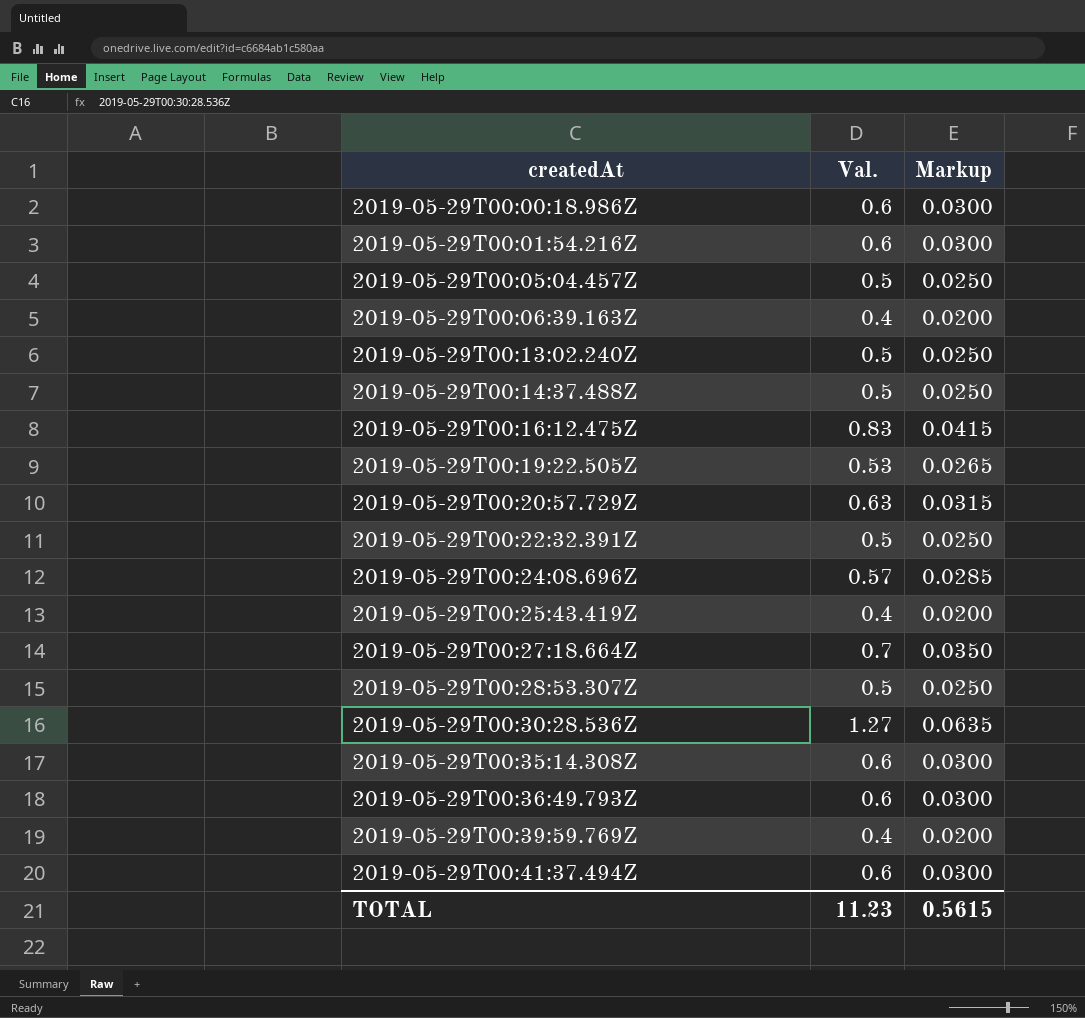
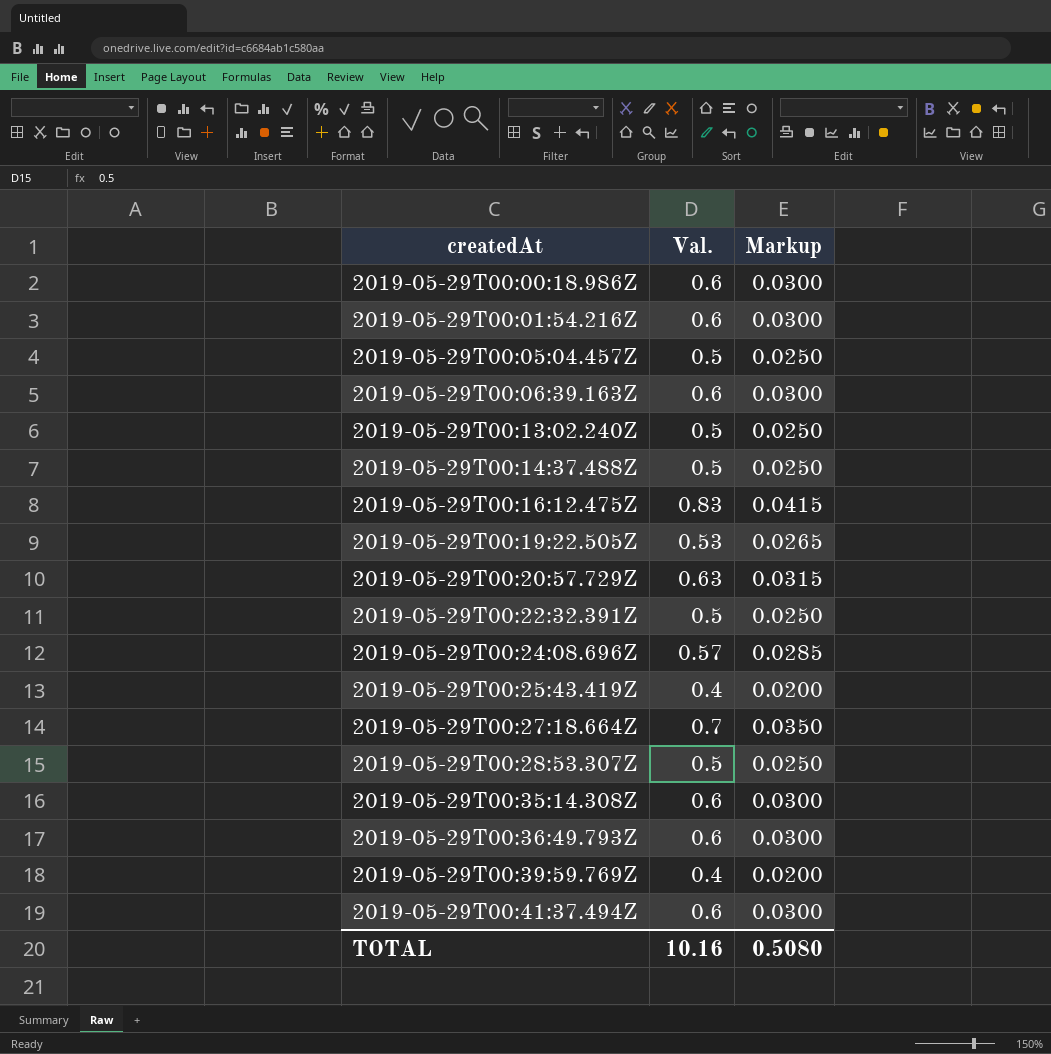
row 2019-05-29T00:30:28.536Z: 1.27 | 0.0635 -> none
2019-05-29T00:06:39.163Z | Val.: 0.4 -> 0.6
2019-05-29T00:06:39.163Z | Markup: 0.0200 -> 0.0300
TOTAL | Val.: 11.23 -> 10.16
TOTAL | Markup: 0.5615 -> 0.5080

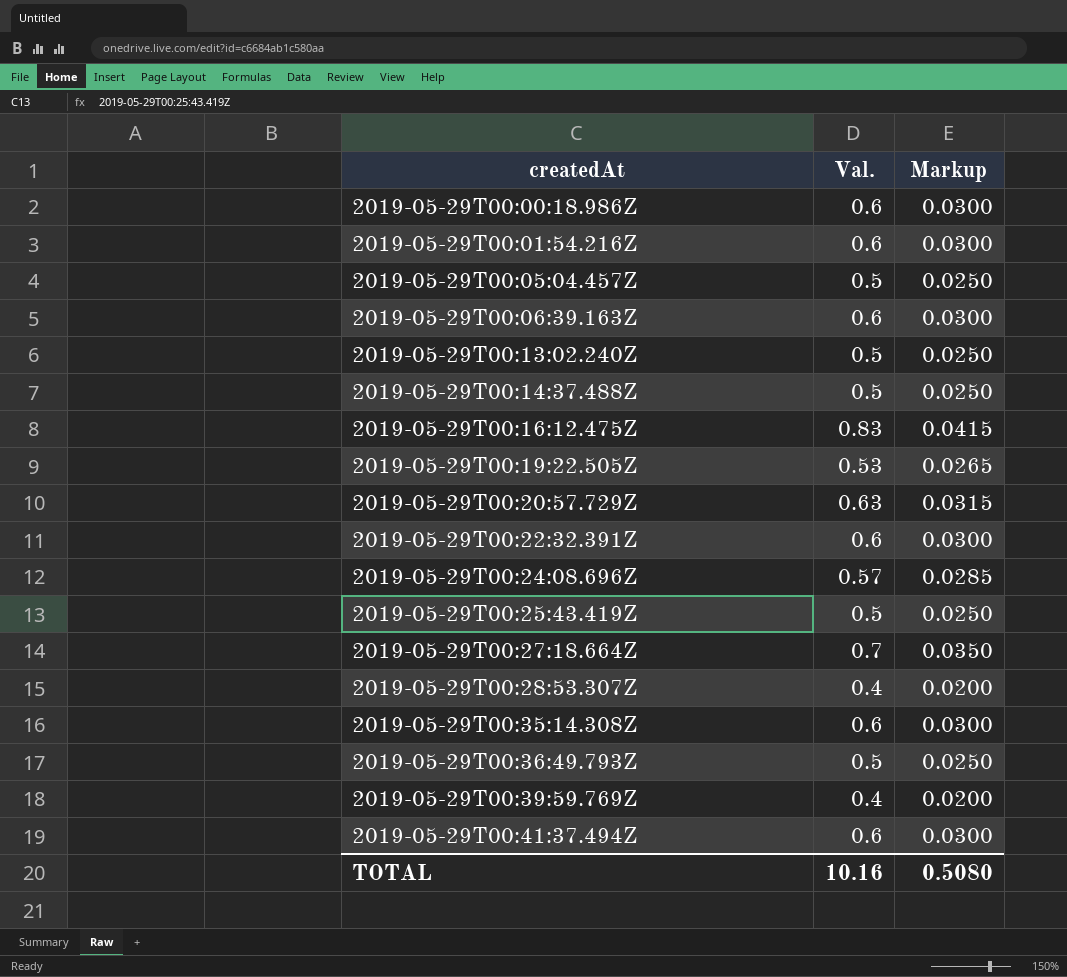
2019-05-29T00:22:32.391Z | Val.: 0.5 -> 0.6
2019-05-29T00:22:32.391Z | Markup: 0.0250 -> 0.0300
2019-05-29T00:25:43.419Z | Val.: 0.4 -> 0.5
2019-05-29T00:25:43.419Z | Markup: 0.0200 -> 0.0250
2019-05-29T00:28:53.307Z | Val.: 0.5 -> 0.4
2019-05-29T00:28:53.307Z | Markup: 0.0250 -> 0.0200
2019-05-29T00:36:49.793Z | Val.: 0.6 -> 0.5
2019-05-29T00:36:49.793Z | Markup: 0.0300 -> 0.0250

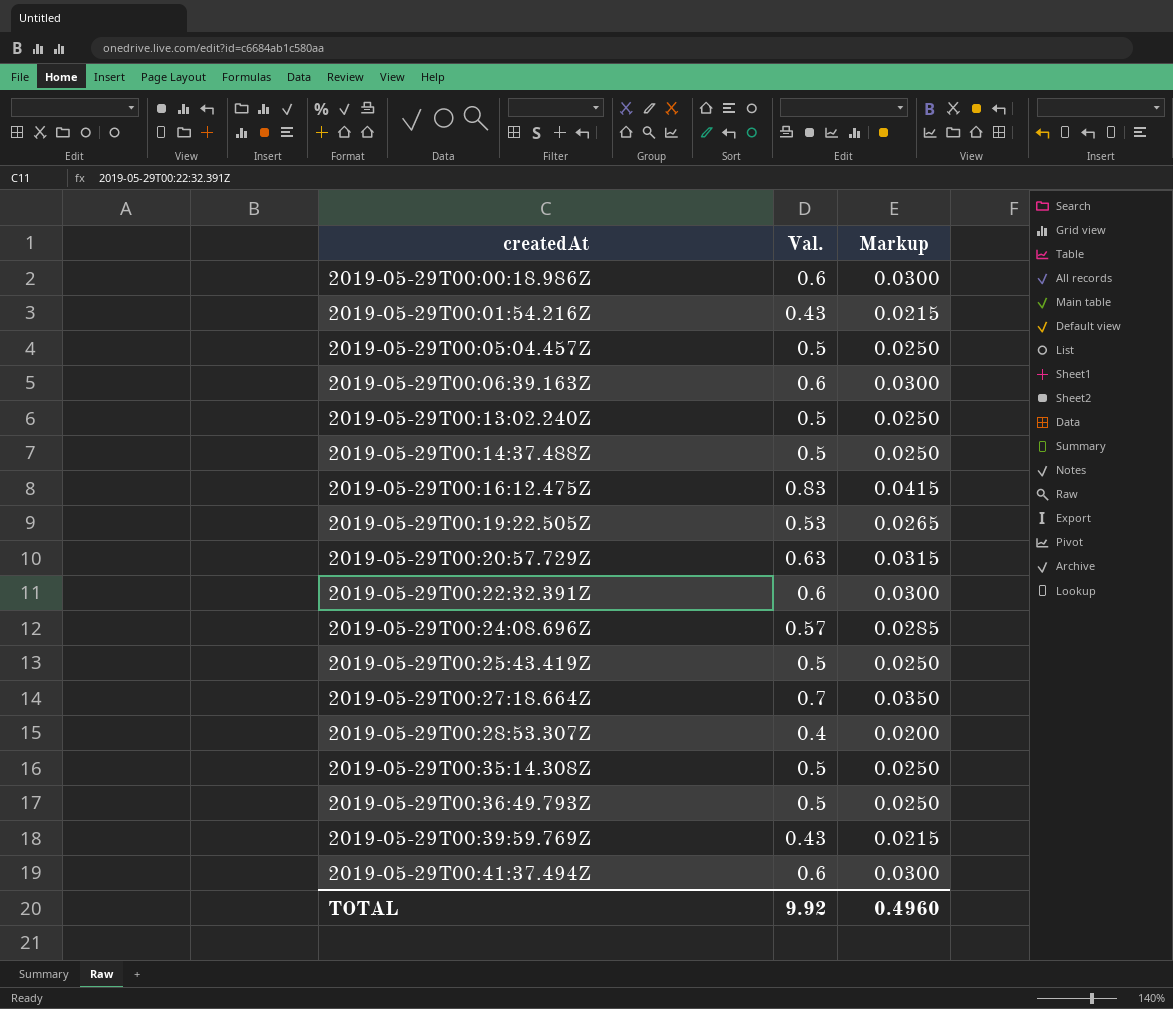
2019-05-29T00:01:54.216Z | Val.: 0.6 -> 0.43
2019-05-29T00:01:54.216Z | Markup: 0.0300 -> 0.0215
2019-05-29T00:35:14.308Z | Val.: 0.6 -> 0.5
2019-05-29T00:35:14.308Z | Markup: 0.0300 -> 0.0250
2019-05-29T00:39:59.769Z | Val.: 0.4 -> 0.43
2019-05-29T00:39:59.769Z | Markup: 0.0200 -> 0.0215
TOTAL | Val.: 10.16 -> 9.92
TOTAL | Markup: 0.5080 -> 0.4960

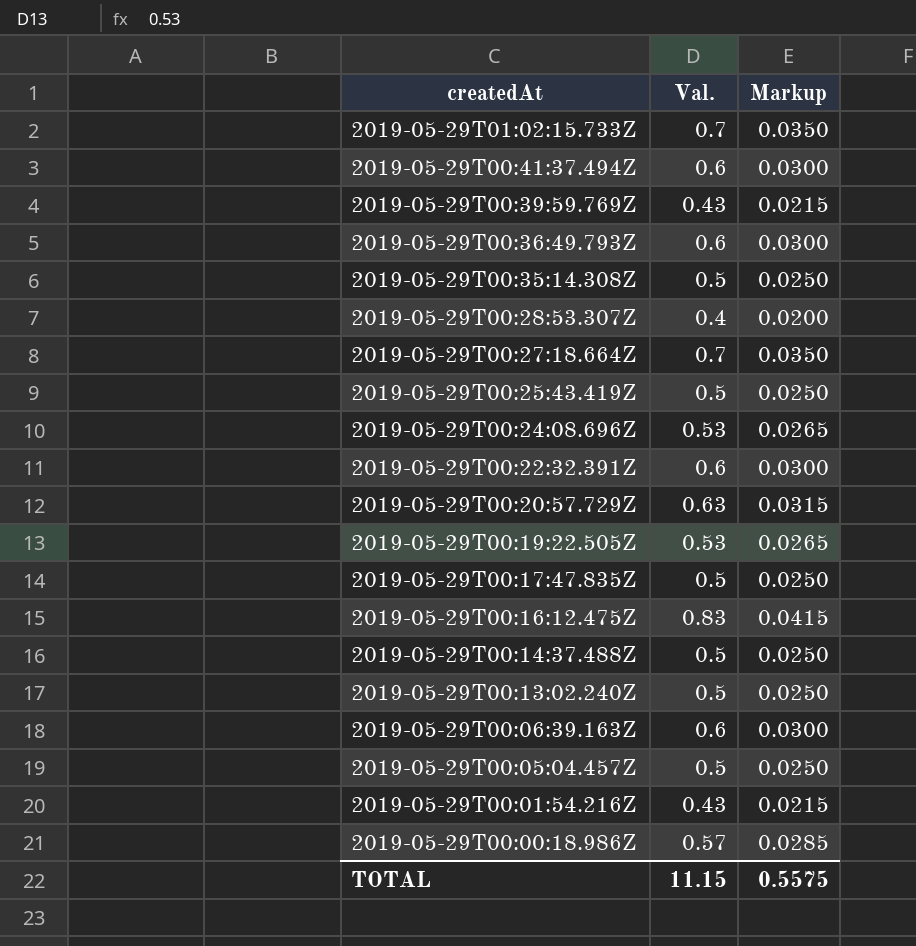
row order: createdAt ascending -> createdAt descending
row 2019-05-29T01:02:15.733Z: none -> 0.7 | 0.0350
2019-05-29T00:36:49.793Z | Val.: 0.5 -> 0.6
2019-05-29T00:36:49.793Z | Markup: 0.0250 -> 0.0300
2019-05-29T00:24:08.696Z | Val.: 0.57 -> 0.53
2019-05-29T00:24:08.696Z | Markup: 0.0285 -> 0.0265
row 2019-05-29T00:17:47.835Z: none -> 0.5 | 0.0250
2019-05-29T00:00:18.986Z | Val.: 0.6 -> 0.57
2019-05-29T00:00:18.986Z | Markup: 0.0300 -> 0.0285
TOTAL | Val.: 9.92 -> 11.15
TOTAL | Markup: 0.4960 -> 0.5575

